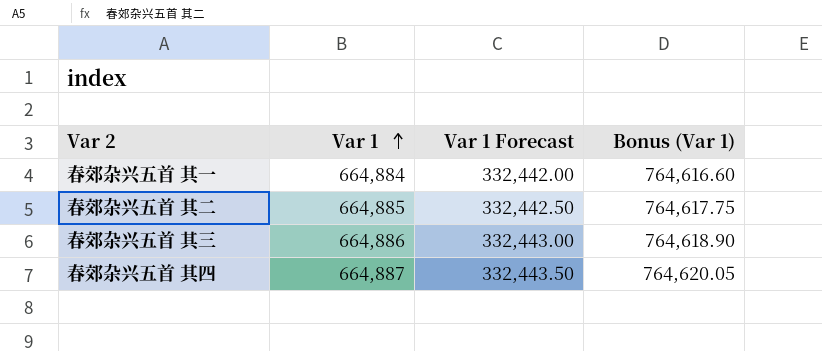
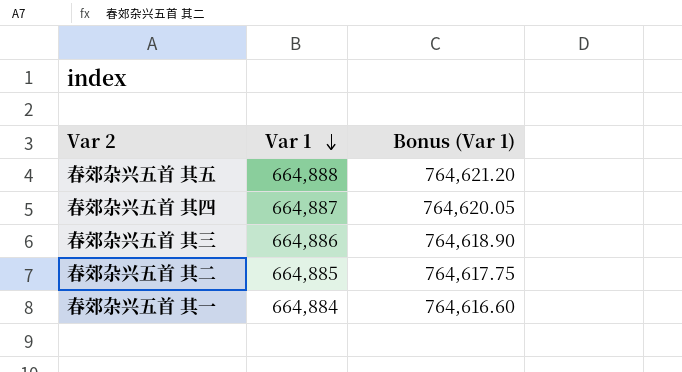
row order: Var 1 ascending -> Var 1 descending
column Var 1 Forecast | formula: [Var 1] * 0.5 -> none
row 春郊杂兴五首 其五: none -> 664,888 | 764,621.20

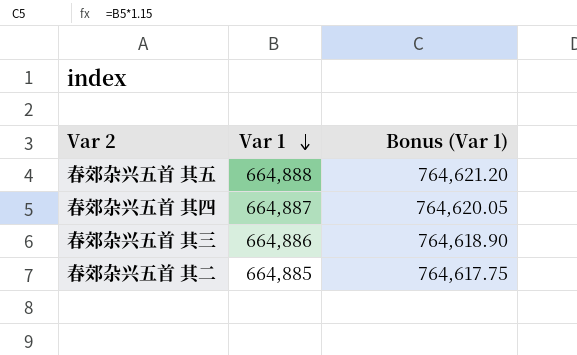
row 春郊杂兴五首 其一: 664,884 | 764,616.60 -> none

